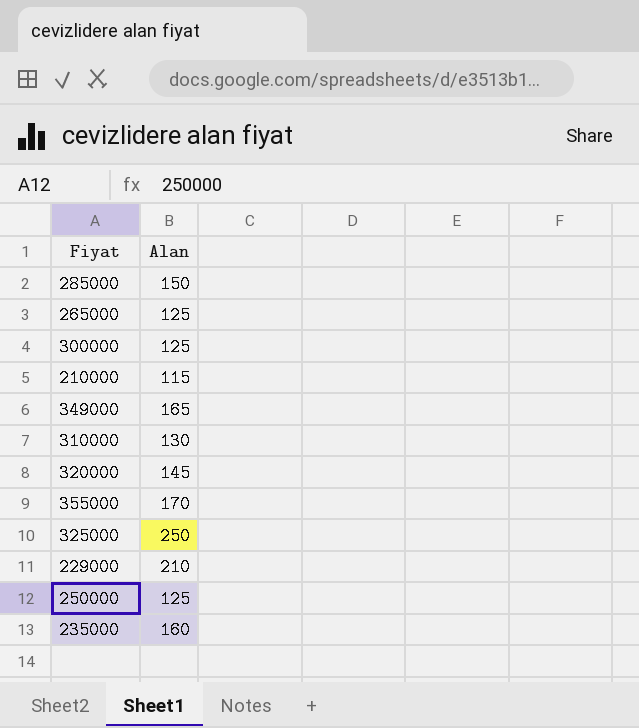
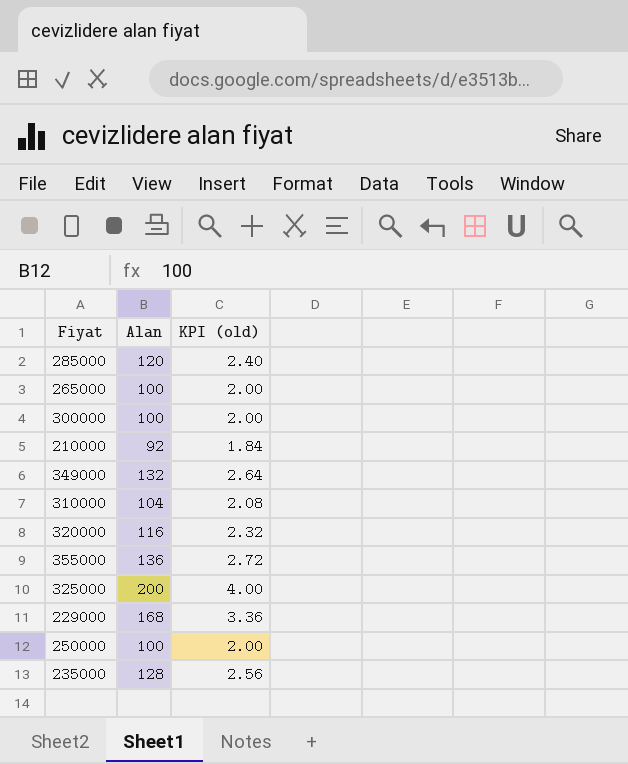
column KPI (old) | formula: none -> [Alan] * 0.02
285000 | Alan: 150 -> 120
265000 | Alan: 125 -> 100
300000 | Alan: 125 -> 100
210000 | Alan: 115 -> 92
349000 | Alan: 165 -> 132
310000 | Alan: 130 -> 104
320000 | Alan: 145 -> 116
355000 | Alan: 170 -> 136
325000 | Alan: 250 -> 200
229000 | Alan: 210 -> 168
250000 | Alan: 125 -> 100
235000 | Alan: 160 -> 128

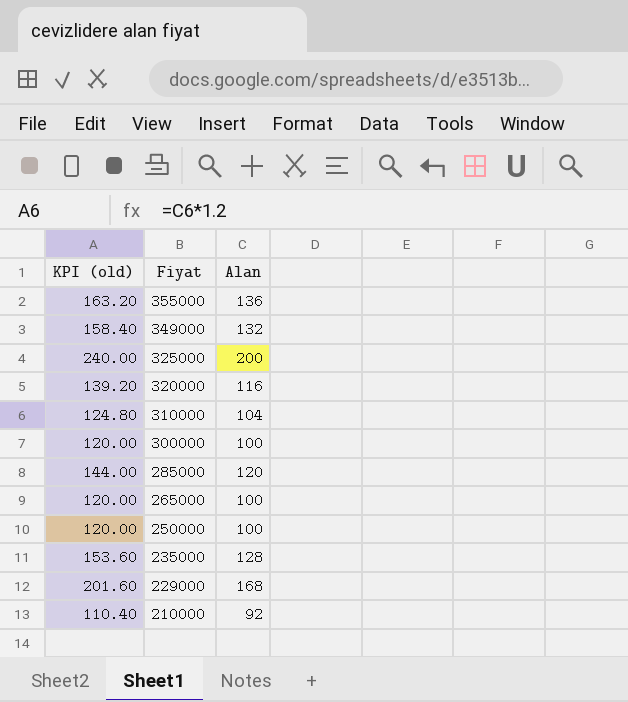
row order: none -> Fiyat descending
column KPI (old) | formula: [Alan] * 0.02 -> [Alan] * 1.2
column KPI (old) | position: 3 -> 1

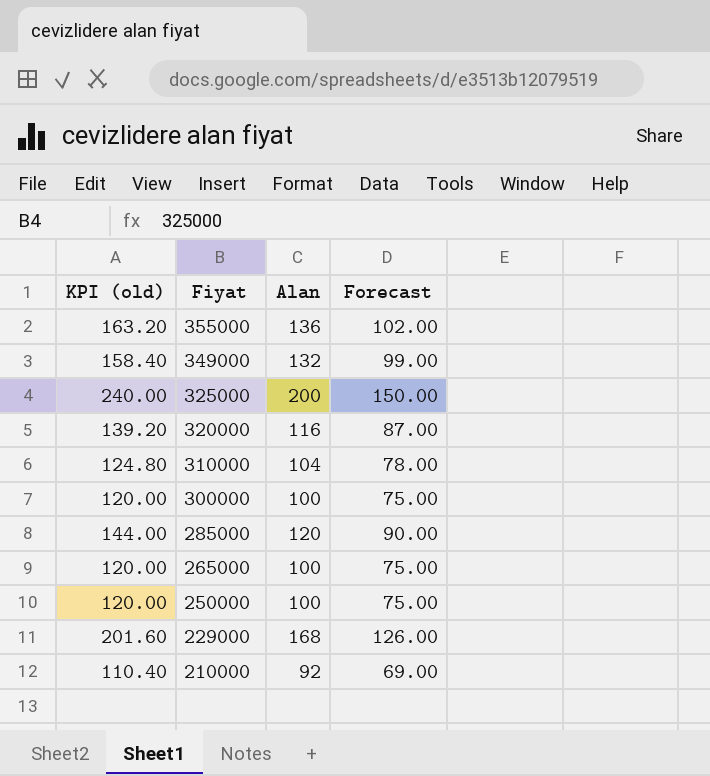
column Forecast | formula: none -> [Alan] * 0.75
row 235000: 153.60 | 128 -> none

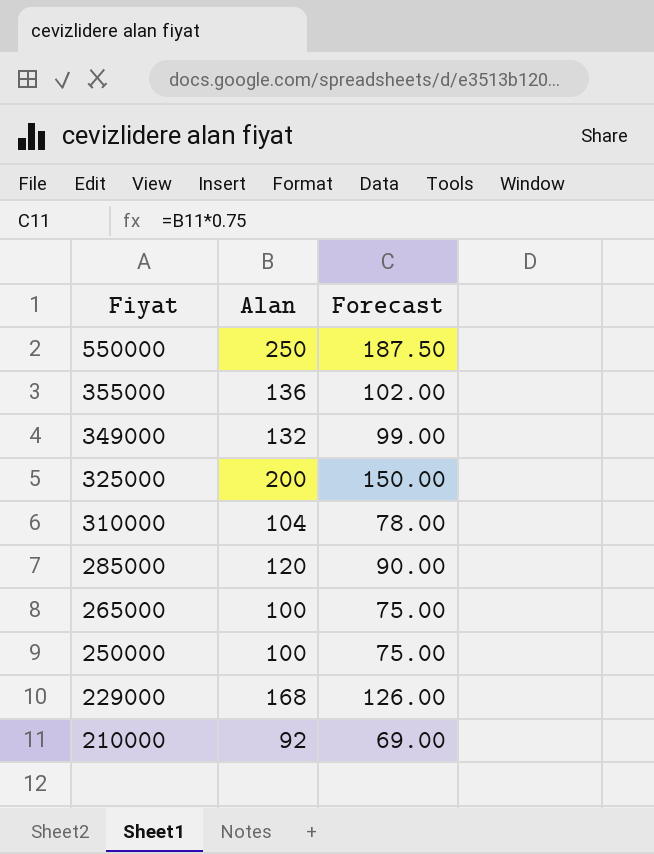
column KPI (old) | formula: [Alan] * 1.2 -> none
row 320000: 139.20 | 116 | 87.00 -> none
row 300000: 120.00 | 100 | 75.00 -> none
row 550000: none -> 250 | 187.50

